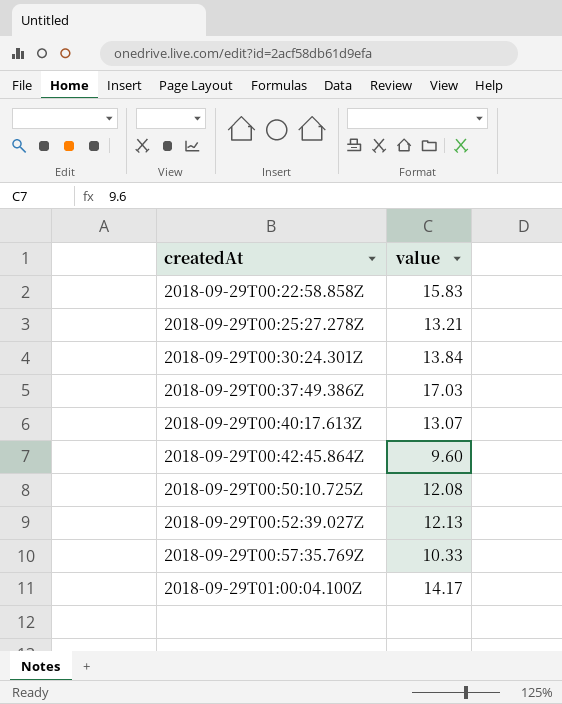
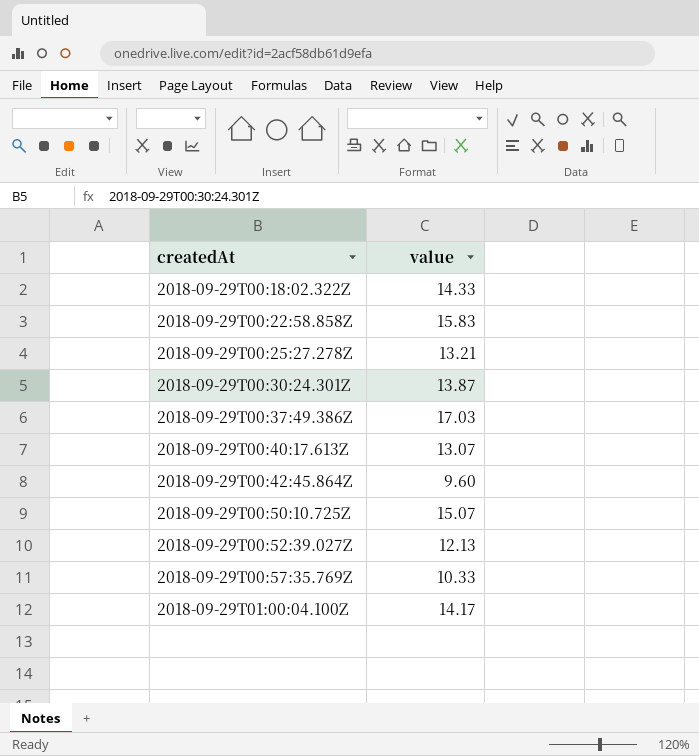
row 2018-09-29T00:18:02.322Z: none -> 14.33
2018-09-29T00:30:24.301Z | value: 13.84 -> 13.87
2018-09-29T00:50:10.725Z | value: 12.08 -> 15.07

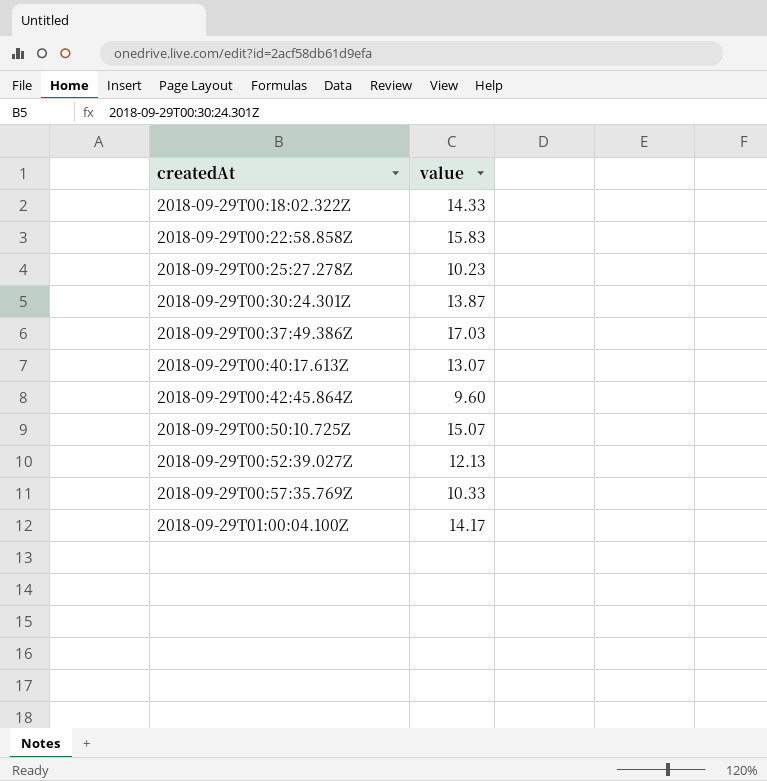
2018-09-29T00:25:27.278Z | value: 13.21 -> 10.23

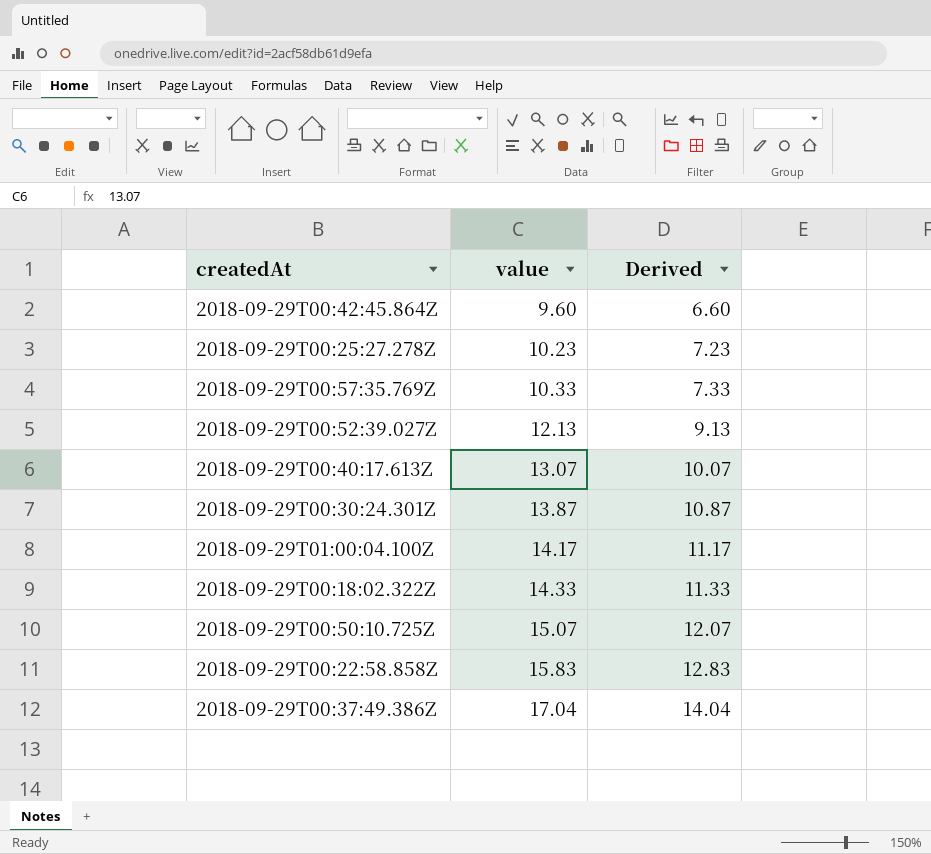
row order: createdAt ascending -> value ascending
column Derived | formula: none -> [value] - 3
2018-09-29T00:37:49.386Z | value: 17.03 -> 17.04

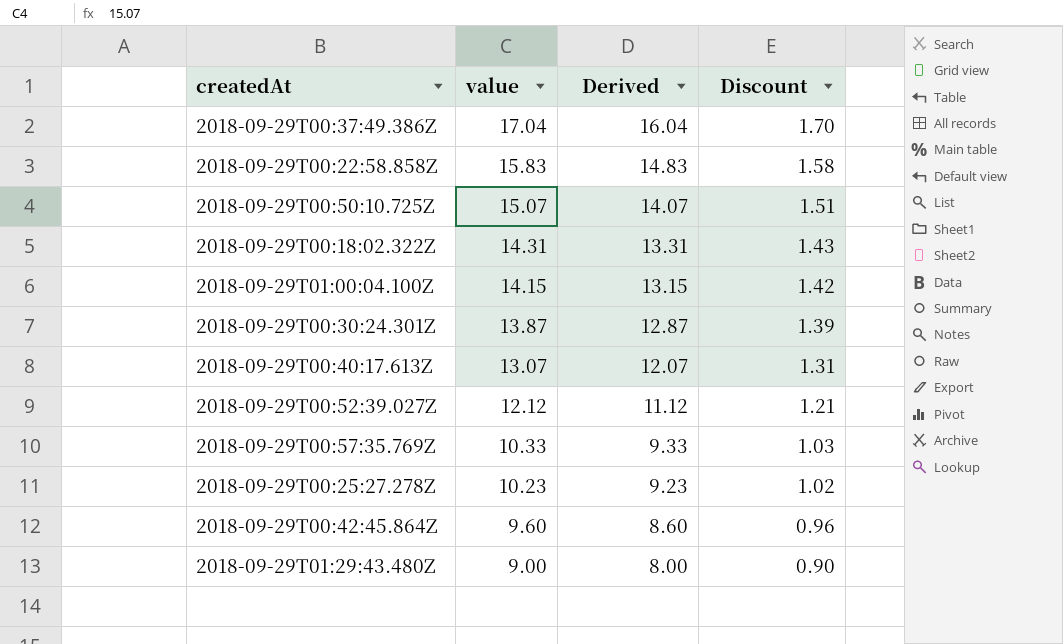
row order: value ascending -> value descending
column Derived | formula: [value] - 3 -> [value] - 1
column Discount | formula: none -> [value] * 0.1
2018-09-29T00:18:02.322Z | value: 14.33 -> 14.31
2018-09-29T01:00:04.100Z | value: 14.17 -> 14.15
2018-09-29T00:52:39.027Z | value: 12.13 -> 12.12
row 2018-09-29T01:29:43.480Z: none -> 9.00 | 8.00 | 0.90

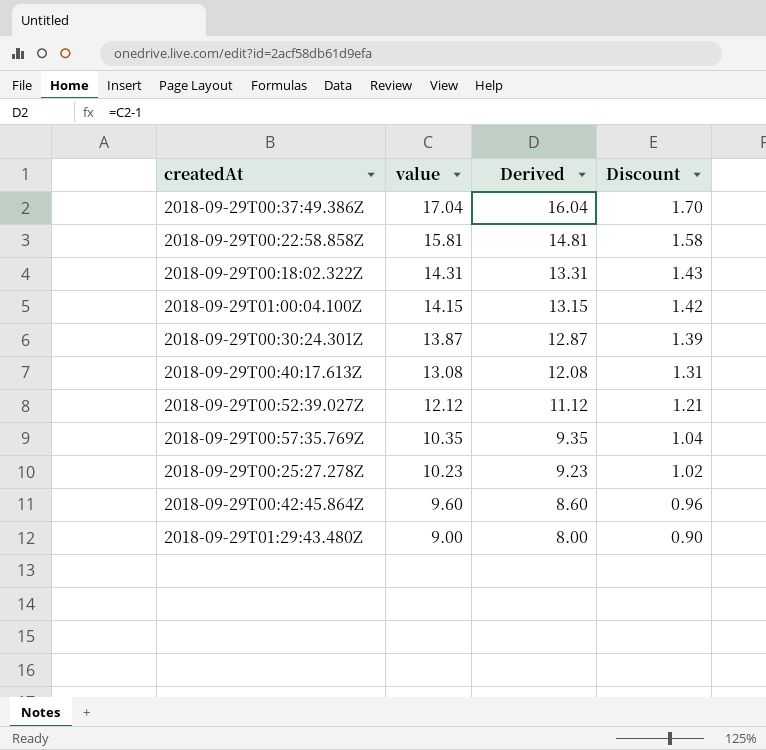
row 2018-09-29T00:50:10.725Z: 15.07 | 14.07 | 1.51 -> none
2018-09-29T00:22:58.858Z | value: 15.83 -> 15.81
2018-09-29T00:22:58.858Z | Derived: 14.83 -> 14.81
2018-09-29T00:40:17.613Z | value: 13.07 -> 13.08
2018-09-29T00:40:17.613Z | Derived: 12.07 -> 12.08
2018-09-29T00:57:35.769Z | value: 10.33 -> 10.35
2018-09-29T00:57:35.769Z | Derived: 9.33 -> 9.35
2018-09-29T00:57:35.769Z | Discount: 1.03 -> 1.04

